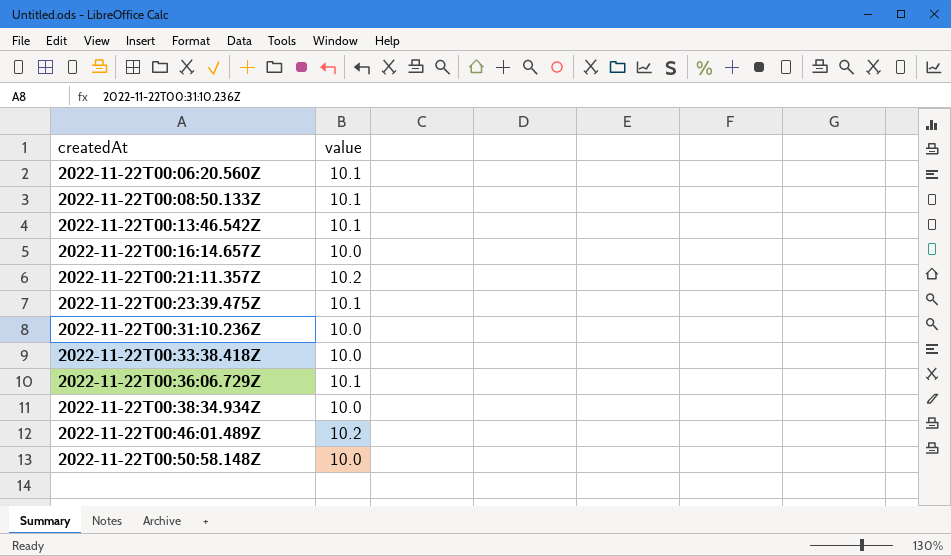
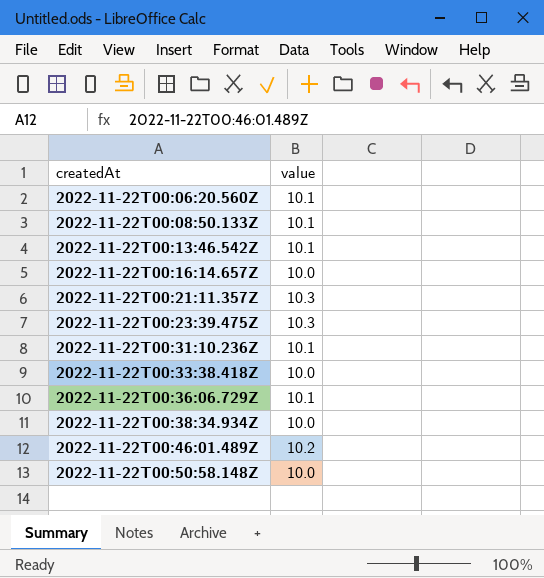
2022-11-22T00:21:11.357Z | value: 10.2 -> 10.3
2022-11-22T00:23:39.475Z | value: 10.1 -> 10.3
2022-11-22T00:31:10.236Z | value: 10.0 -> 10.1

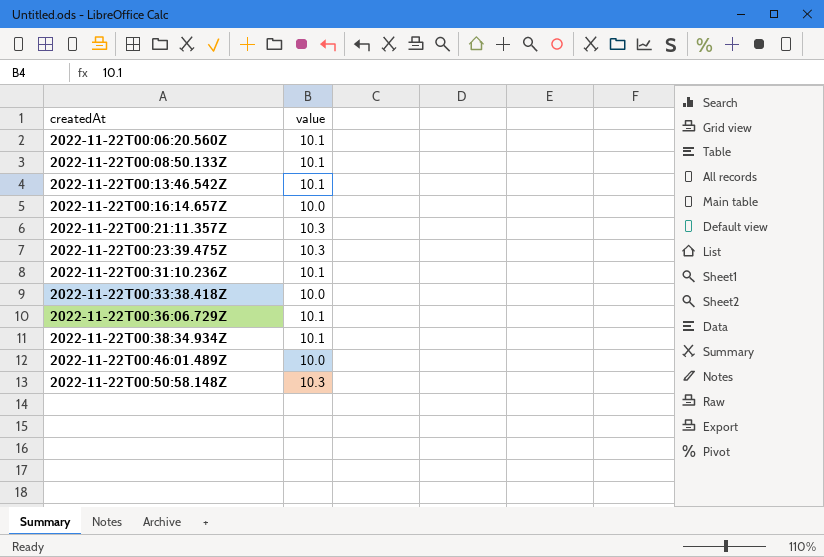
2022-11-22T00:38:34.934Z | value: 10.0 -> 10.1
2022-11-22T00:46:01.489Z | value: 10.2 -> 10.0
2022-11-22T00:50:58.148Z | value: 10.0 -> 10.3

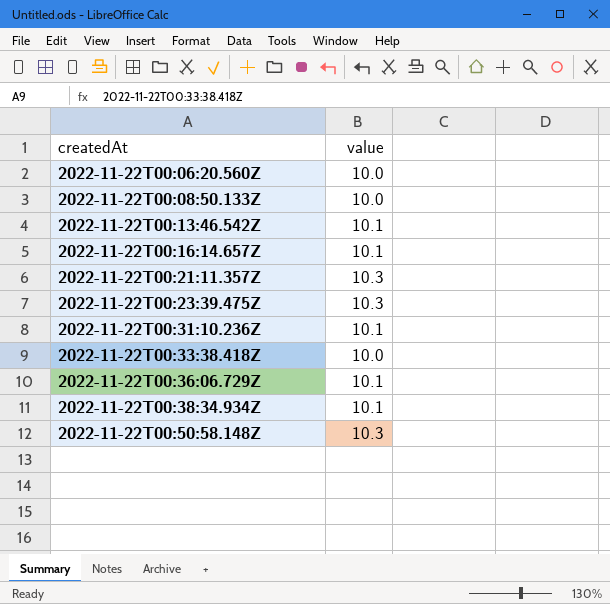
row 2022-11-22T00:46:01.489Z: 10.0 -> none
2022-11-22T00:06:20.560Z | value: 10.1 -> 10.0
2022-11-22T00:08:50.133Z | value: 10.1 -> 10.0
2022-11-22T00:16:14.657Z | value: 10.0 -> 10.1

